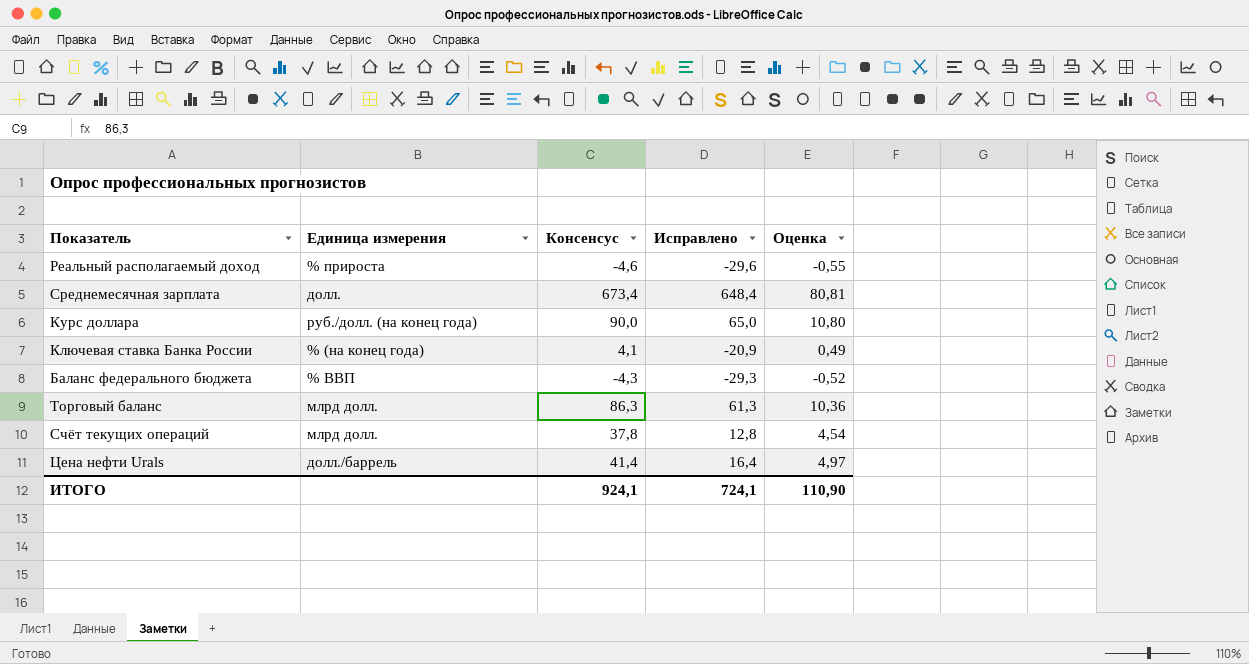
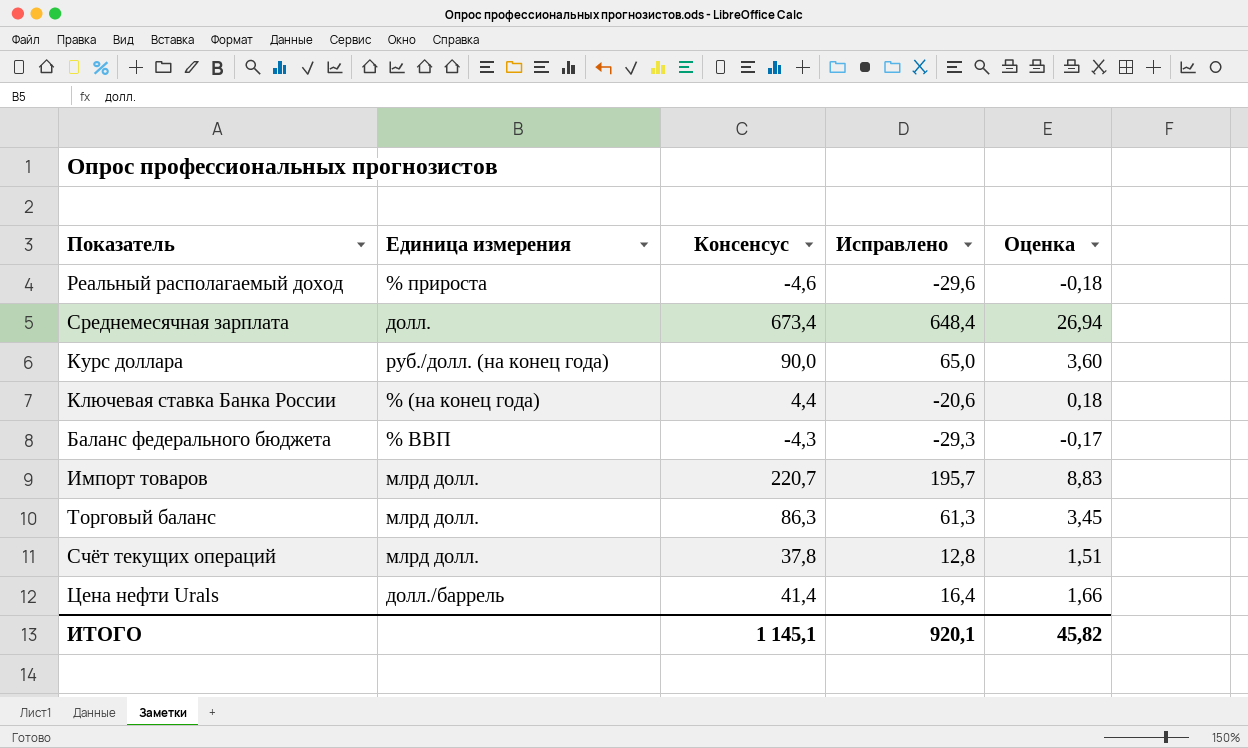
column Оценка | formula: [Консенсус] * 0,12 -> [Консенсус] * 0,04
Ключевая ставка Банка России | Консенсус: 4,1 -> 4,4
Ключевая ставка Банка России | Исправлено: -20,9 -> -20,6
row Импорт товаров: none -> млрд долл. | 220,7 | 195,7 | 8,83
ИТОГО | Консенсус: 924,1 -> 1 145,1
ИТОГО | Исправлено: 724,1 -> 920,1
ИТОГО | Оценка: 110,90 -> 45,82

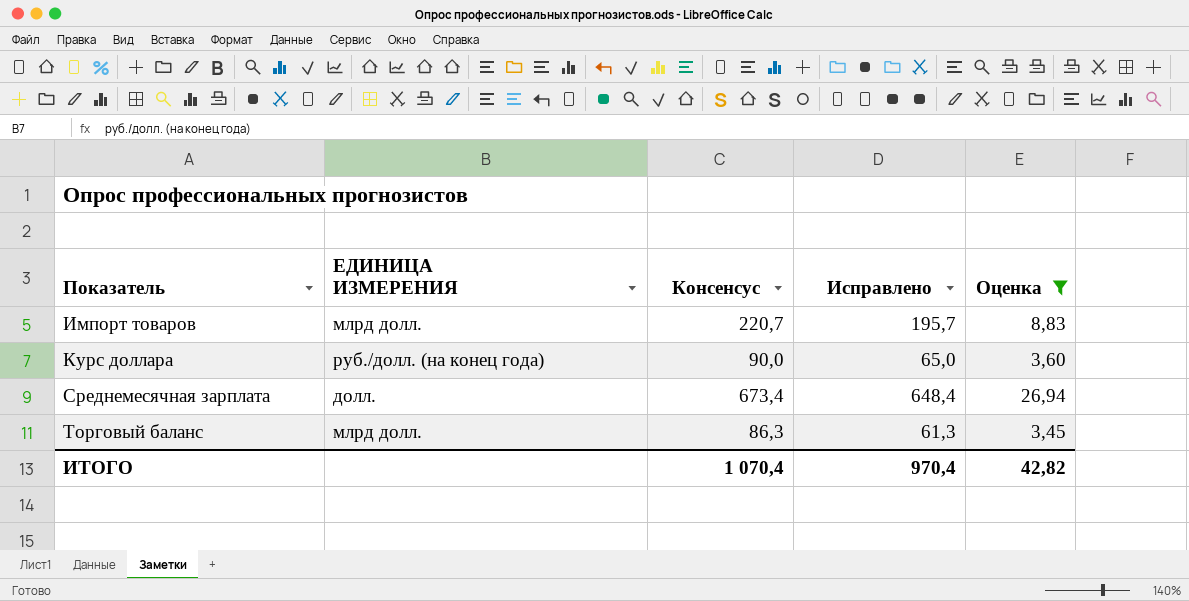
filter: none -> Оценка >= 3,45
row order: none -> Показатель ascending
column name: Единица измерения -> ЕДИНИЦА ИЗМЕРЕНИЯ
ИТОГО | Консенсус: 1 145,1 -> 1 070,4
ИТОГО | Исправлено: 920,1 -> 970,4
ИТОГО | Оценка: 45,82 -> 42,82

